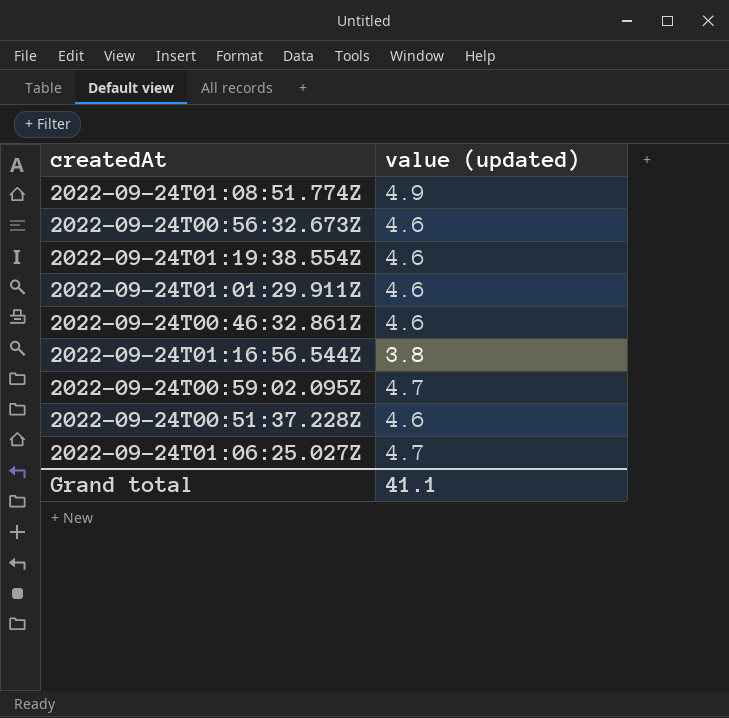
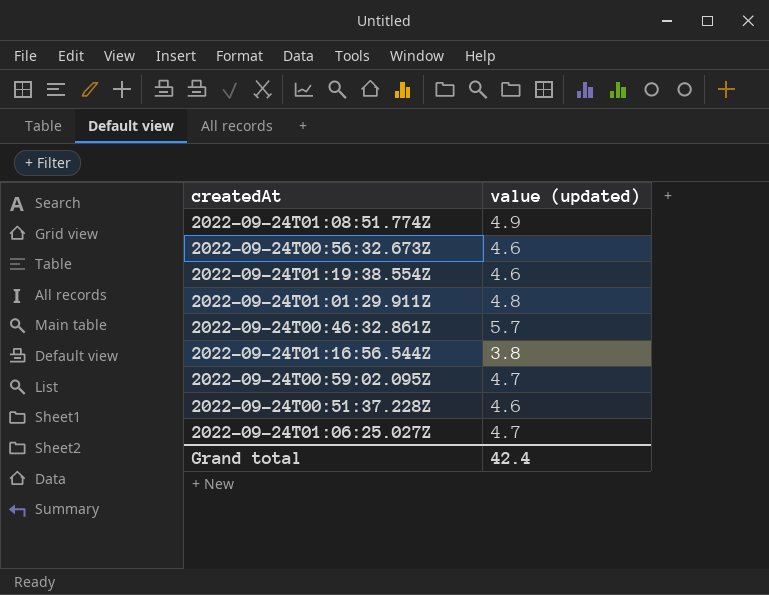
2022-09-24T01:01:29.911Z | value (updated): 4.6 -> 4.8
2022-09-24T00:46:32.861Z | value (updated): 4.6 -> 5.7
Grand total | value (updated): 41.1 -> 42.4

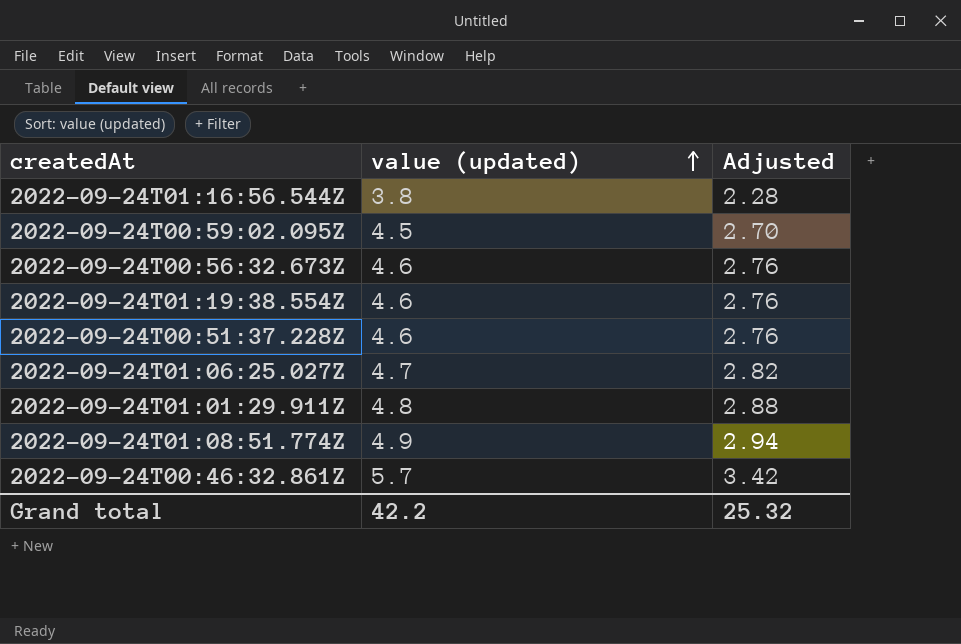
row order: none -> value (updated) ascending
column Adjusted | formula: none -> [value (updated)] * 0.6
2022-09-24T00:59:02.095Z | value (updated): 4.7 -> 4.5
Grand total | value (updated): 42.4 -> 42.2

